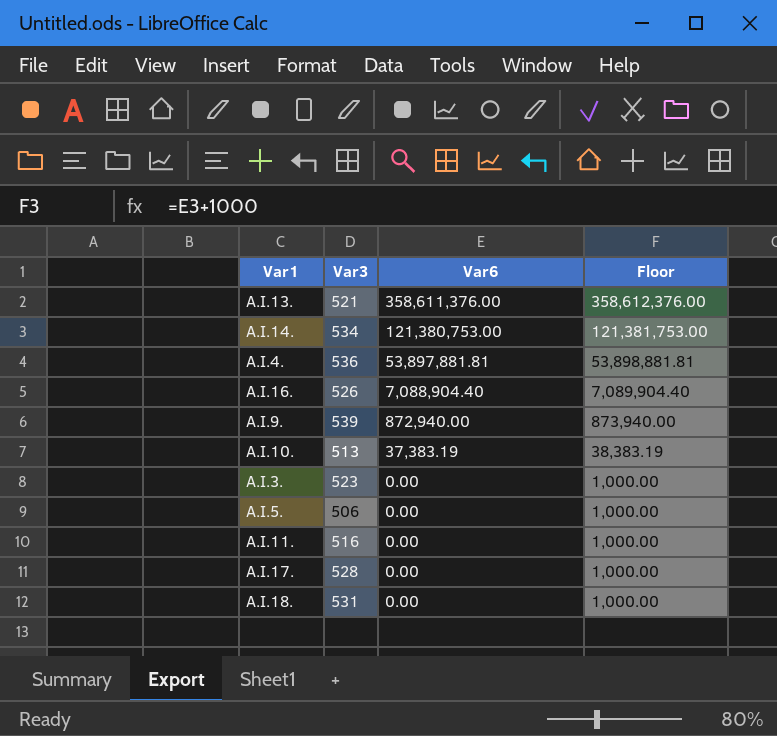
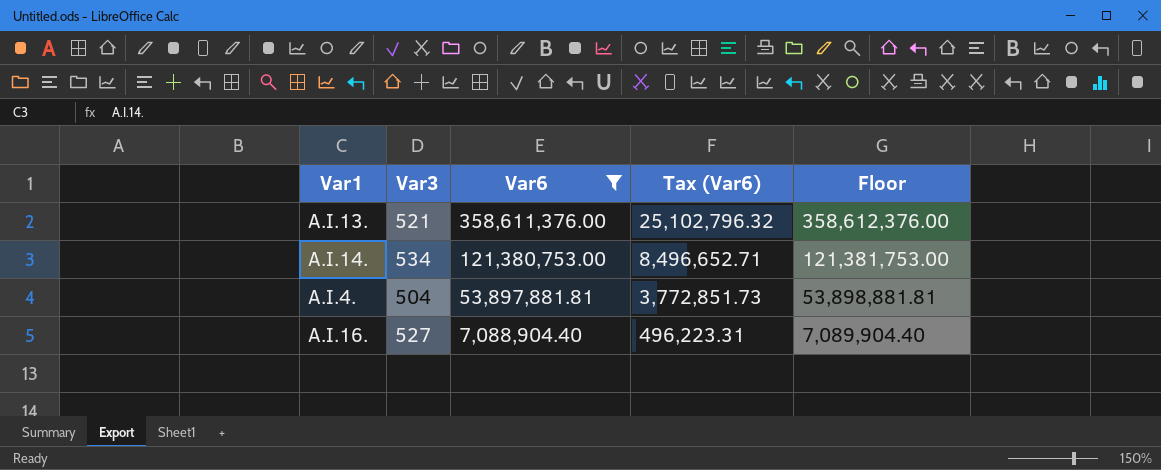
filter: none -> Var6 >= 7,088,904.40
column Tax (Var6) | formula: none -> [Var6] * 0.07
A.I.4. | Var3: 536 -> 504
A.I.16. | Var3: 526 -> 527

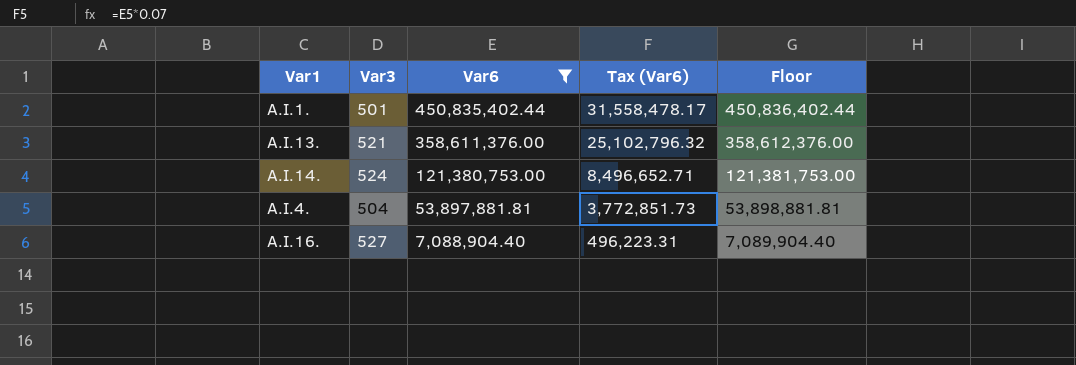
row A.I.1.: none -> 501 | 450,835,402.44 | 31,558,478.17 | 450,836,402.44
A.I.14. | Var3: 534 -> 524

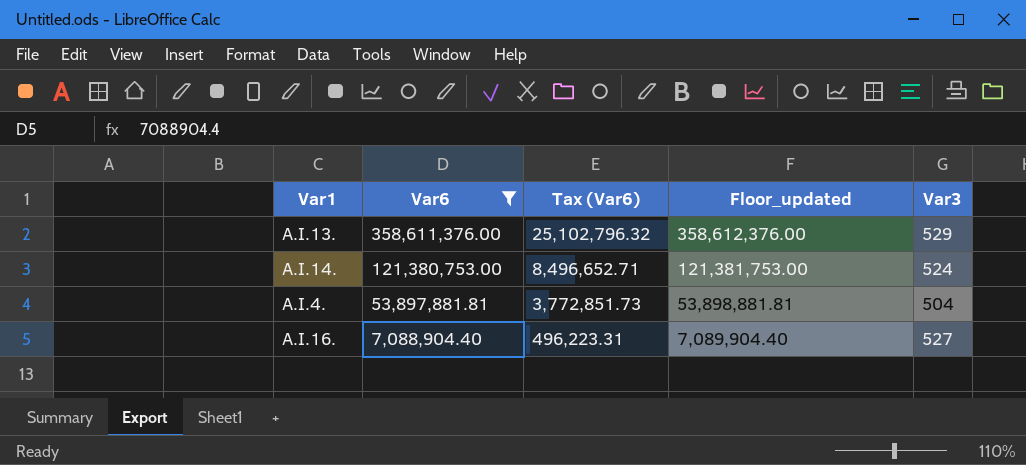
column name: Floor -> Floor_updated
column Var3 | position: 2 -> 5
row A.I.1.: 501 | 450,835,402.44 | 31,558,478.17 | 450,836,402.44 -> none
A.I.13. | Var3: 521 -> 529

